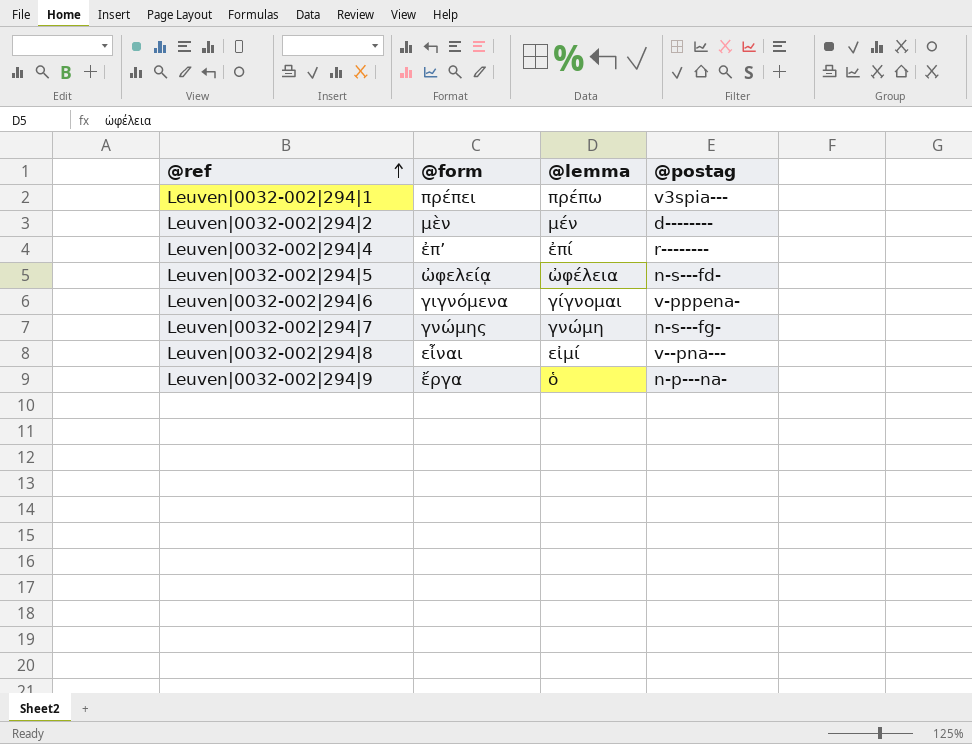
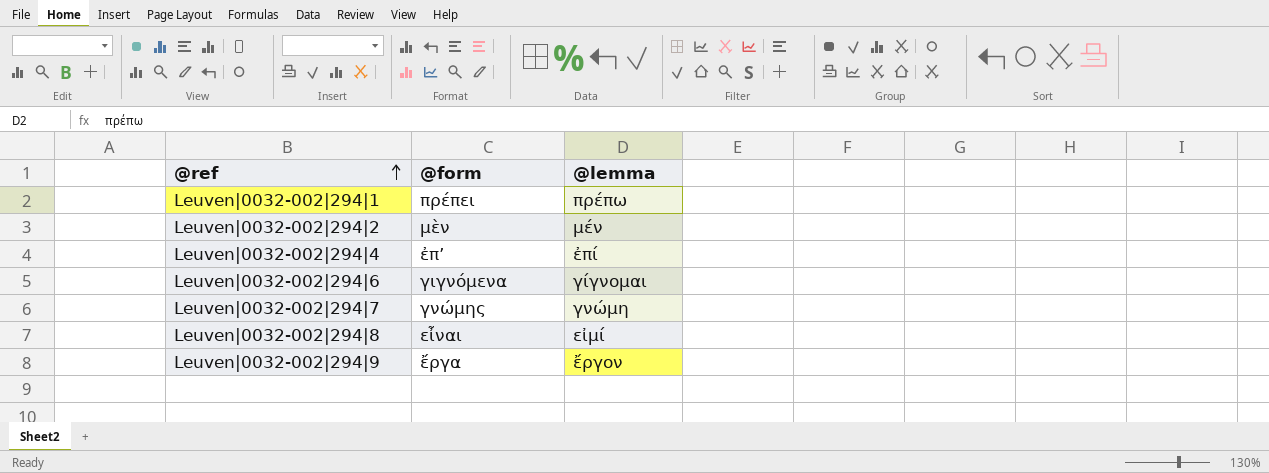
column @postag | position: 4 -> none
row Leuven|0032-002|294|5: ὠφελείᾳ | ὠφέλεια | n-s---fd- -> none
Leuven|0032-002|294|9 | @lemma: ὁ -> ἔργον

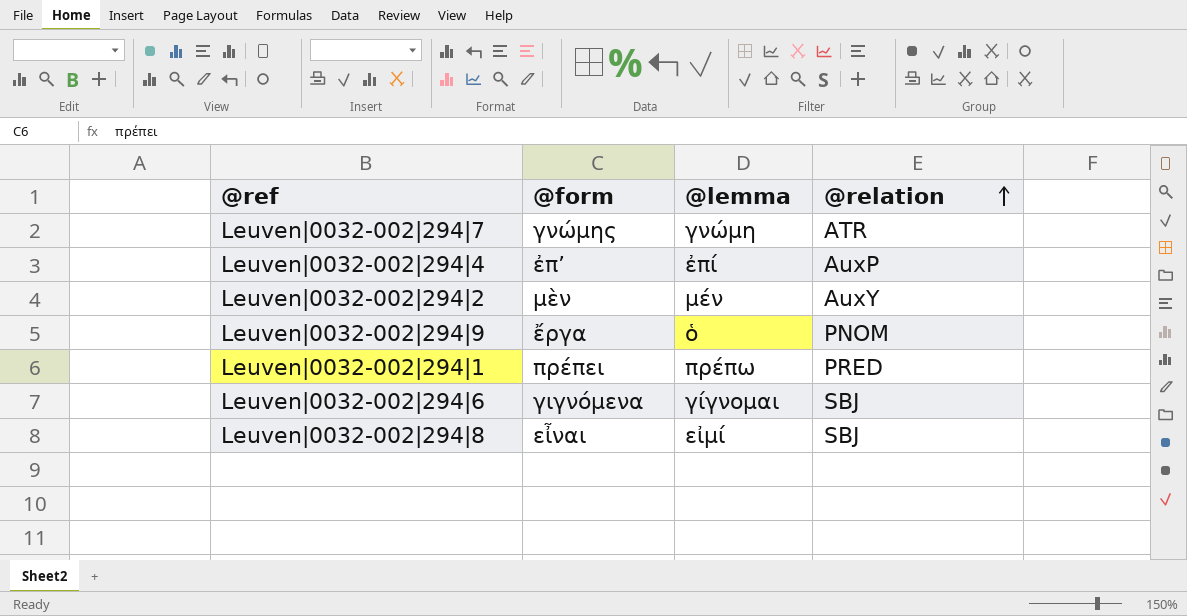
row order: @ref ascending -> @relation ascending
column @relation | position: none -> 4
Leuven|0032-002|294|9 | @lemma: ἔργον -> ὁ

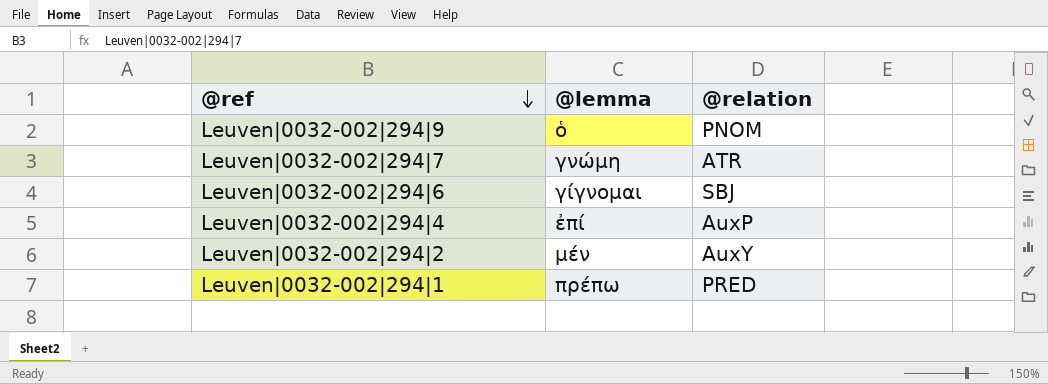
row order: @relation ascending -> @ref descending
column @form | position: 2 -> none
row Leuven|0032-002|294|8: εἶναι | εἰμί | SBJ -> none

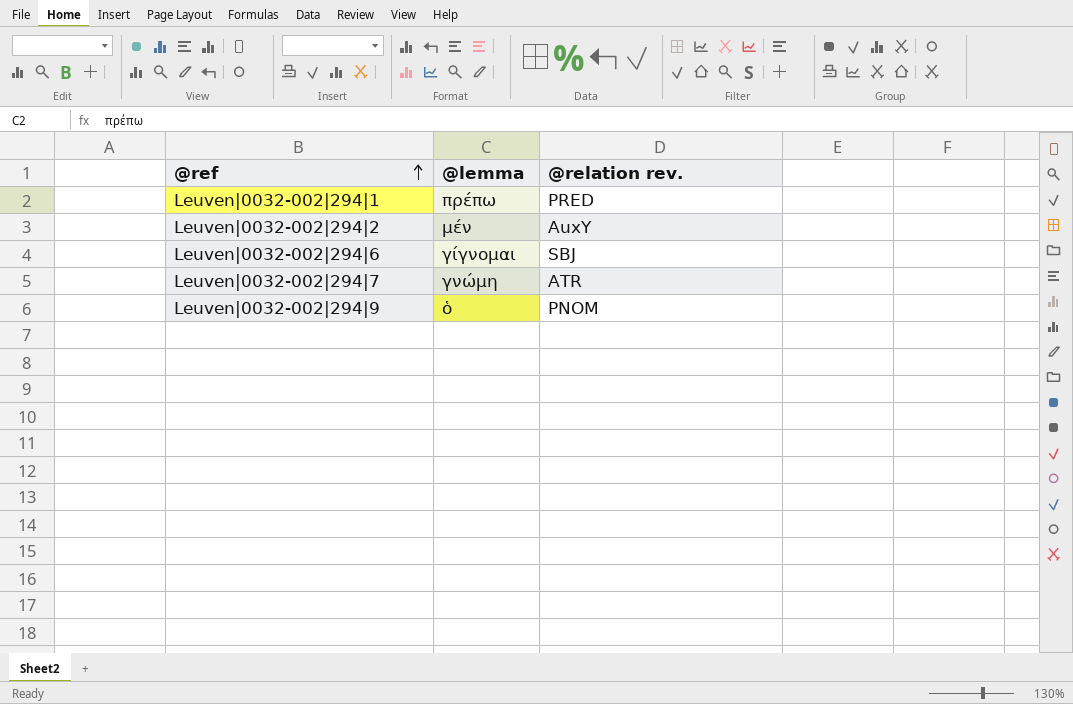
row order: @ref descending -> @ref ascending
column name: @relation -> @relation rev.
row Leuven|0032-002|294|4: ἐπί | AuxP -> none

